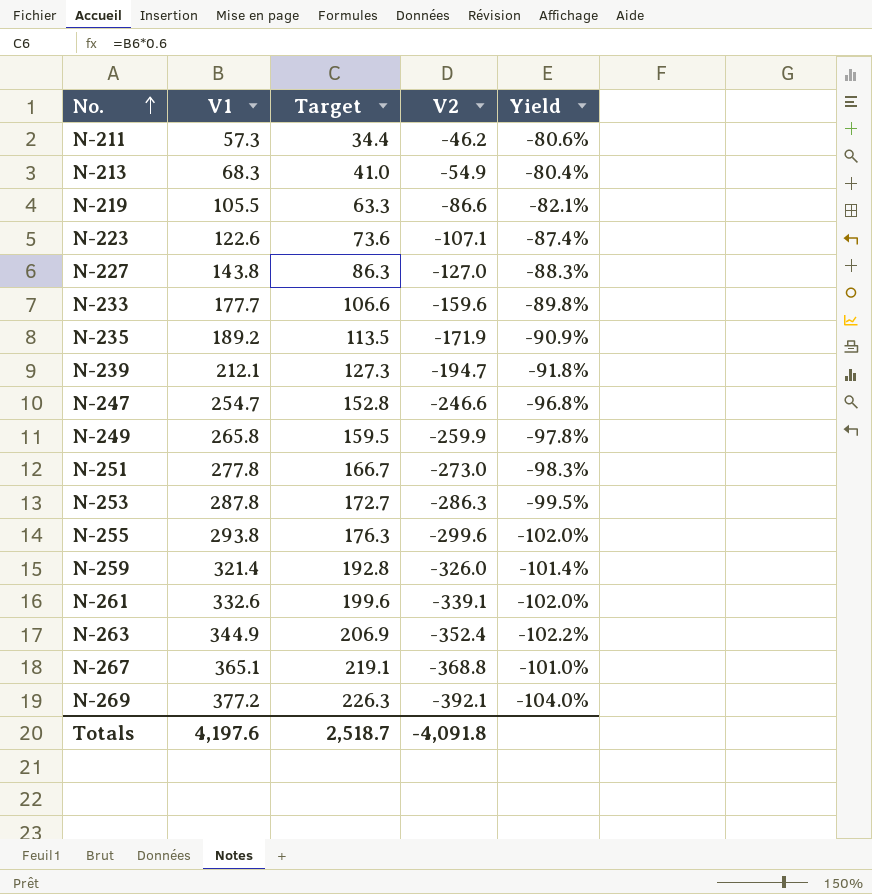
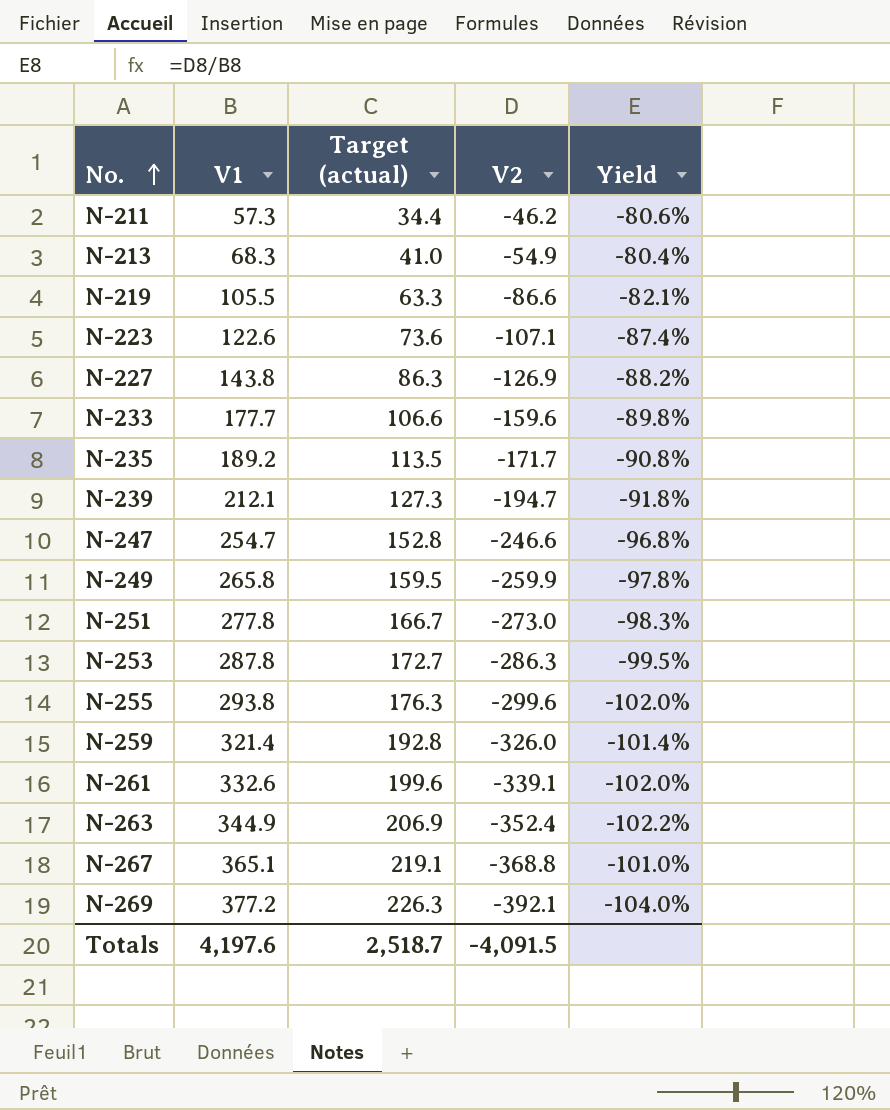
column name: Target -> Target (actual)
N-227 | V2: -127.0 -> -126.9
N-227 | Yield: -88.3% -> -88.2%
N-235 | V2: -171.9 -> -171.7
N-235 | Yield: -90.9% -> -90.8%
Totals | V2: -4,091.8 -> -4,091.5

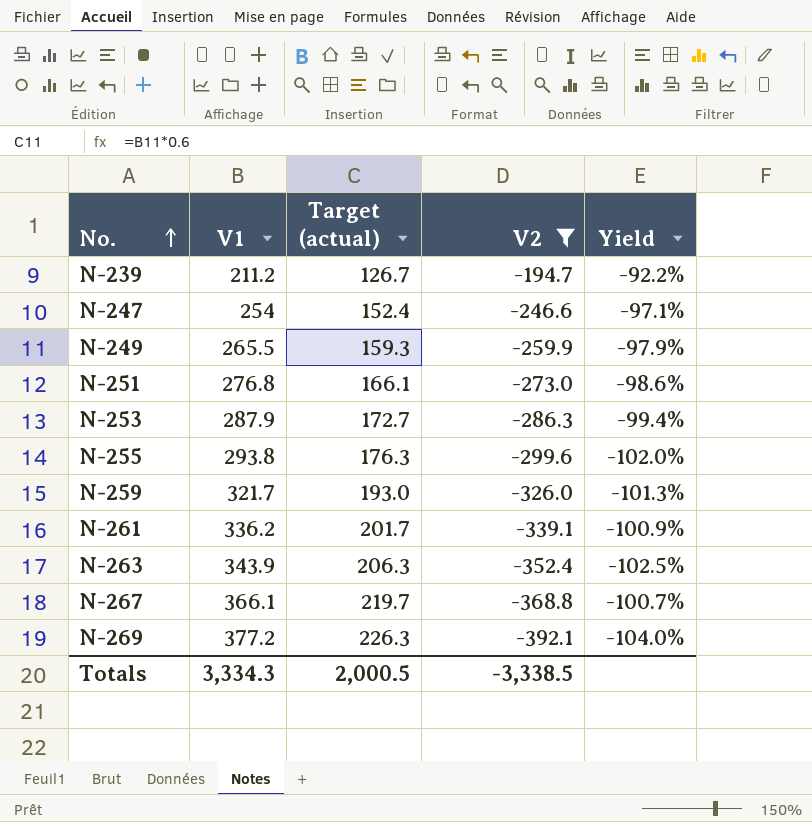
filter: none -> V2 <= -194.7
N-239 | V1: 212.1 -> 211.2
N-239 | Target (actual): 127.3 -> 126.7
N-239 | Yield: -91.8% -> -92.2%
N-247 | V1: 254.7 -> 254
N-247 | Target (actual): 152.8 -> 152.4
N-247 | Yield: -96.8% -> -97.1%
N-249 | V1: 265.8 -> 265.5
N-249 | Target (actual): 159.5 -> 159.3
N-249 | Yield: -97.8% -> -97.9%
N-251 | V1: 277.8 -> 276.8
N-251 | Target (actual): 166.7 -> 166.1
N-251 | Yield: -98.3% -> -98.6%
N-253 | V1: 287.8 -> 287.9
N-253 | Yield: -99.5% -> -99.4%
N-259 | V1: 321.4 -> 321.7
N-259 | Target (actual): 192.8 -> 193.0
N-259 | Yield: -101.4% -> -101.3%
N-261 | V1: 332.6 -> 336.2
N-261 | Target (actual): 199.6 -> 201.7
N-261 | Yield: -102.0% -> -100.9%
N-263 | V1: 344.9 -> 343.9
N-263 | Target (actual): 206.9 -> 206.3
N-263 | Yield: -102.2% -> -102.5%
N-267 | V1: 365.1 -> 366.1
N-267 | Target (actual): 219.1 -> 219.7
N-267 | Yield: -101.0% -> -100.7%
Totals | V1: 4,197.6 -> 3,334.3
Totals | Target (actual): 2,518.7 -> 2,000.5
Totals | V2: -4,091.5 -> -3,338.5

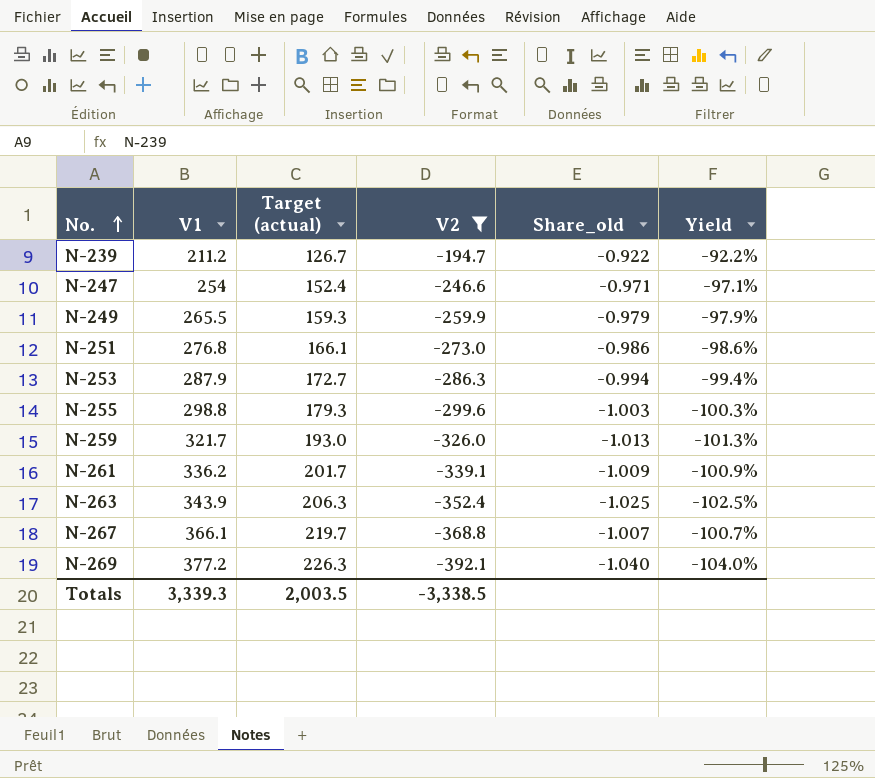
column Share_old | formula: none -> [V2] / [V1]
N-255 | V1: 293.8 -> 298.8
N-255 | Target (actual): 176.3 -> 179.3
N-255 | Yield: -102.0% -> -100.3%
Totals | V1: 3,334.3 -> 3,339.3
Totals | Target (actual): 2,000.5 -> 2,003.5

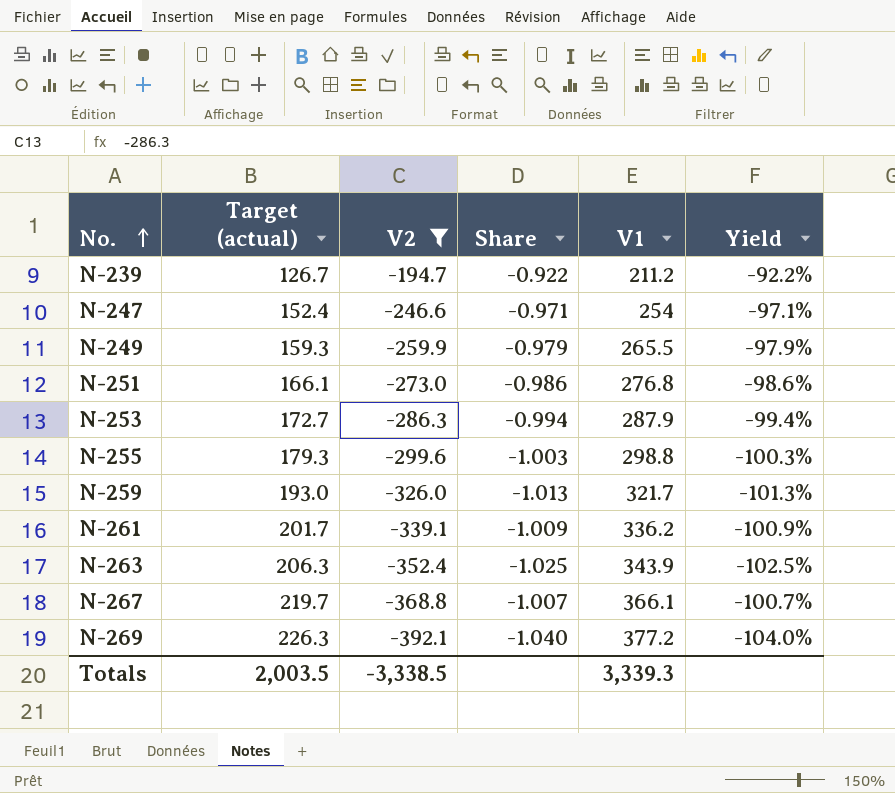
column name: Share_old -> Share
column V1 | position: 2 -> 5

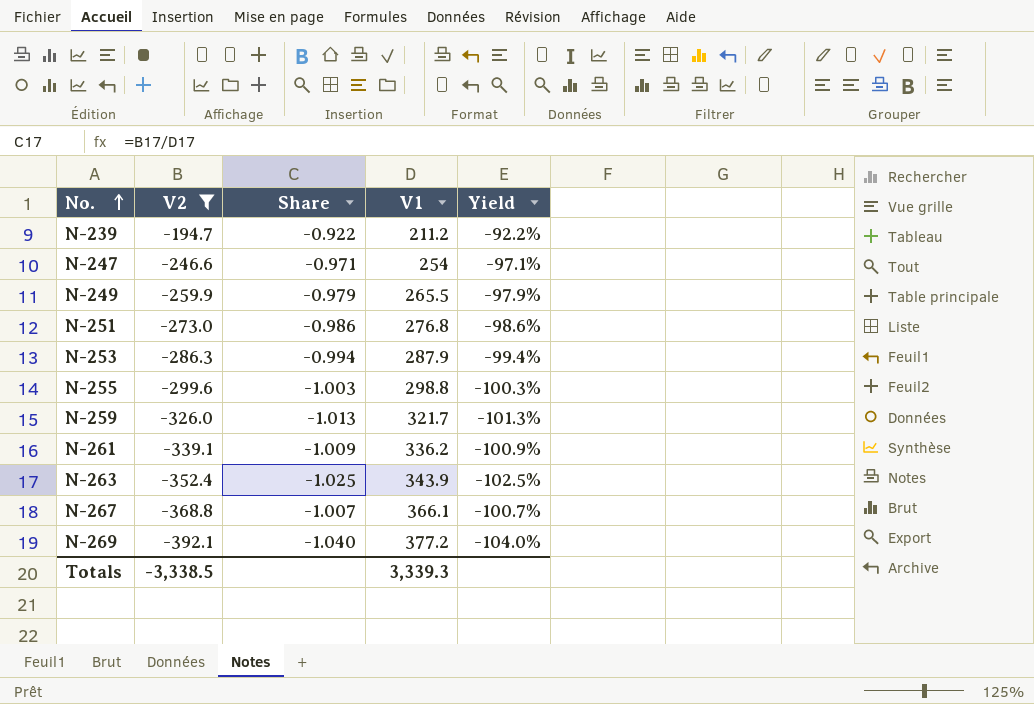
column Target (actual) | formula: [V1] * 0.6 -> none

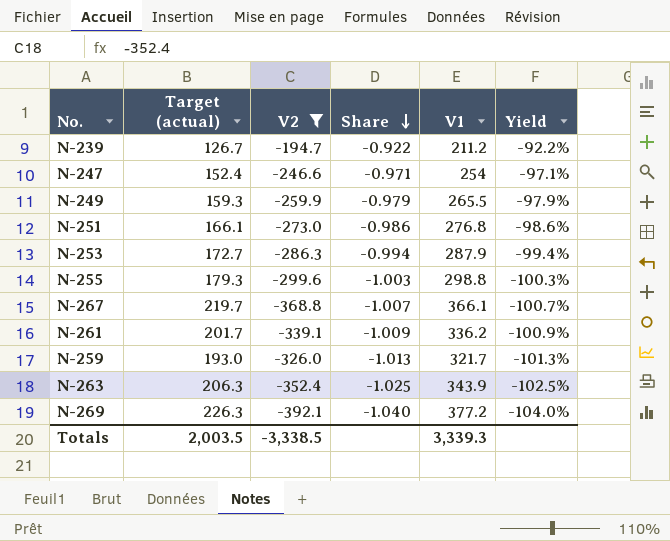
row order: No. ascending -> Share descending
column Target (actual) | formula: none -> [V1] * 0.6

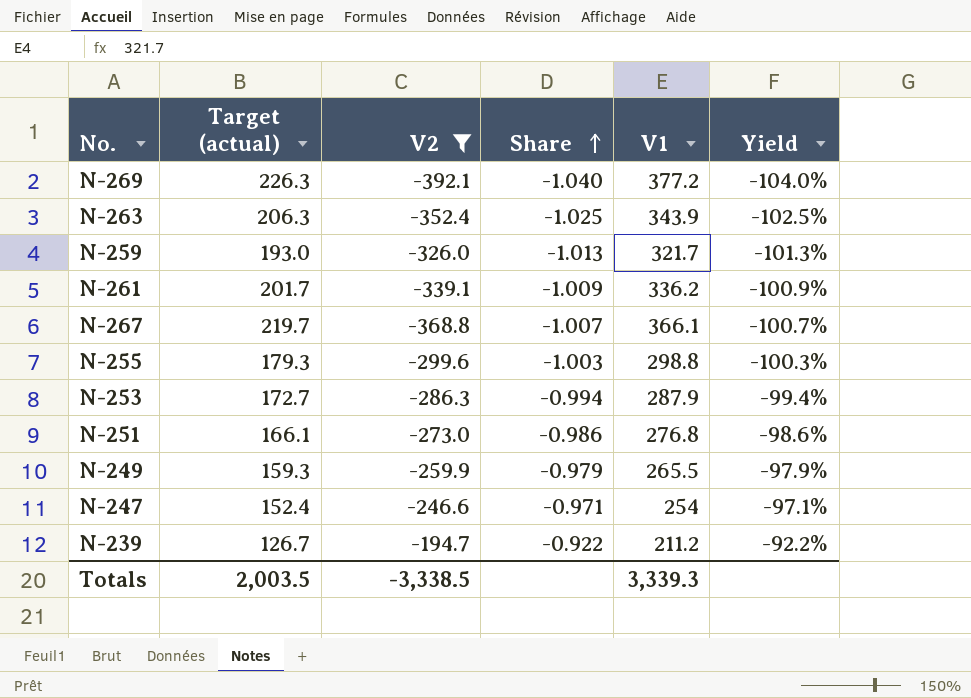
row order: Share descending -> Share ascending

